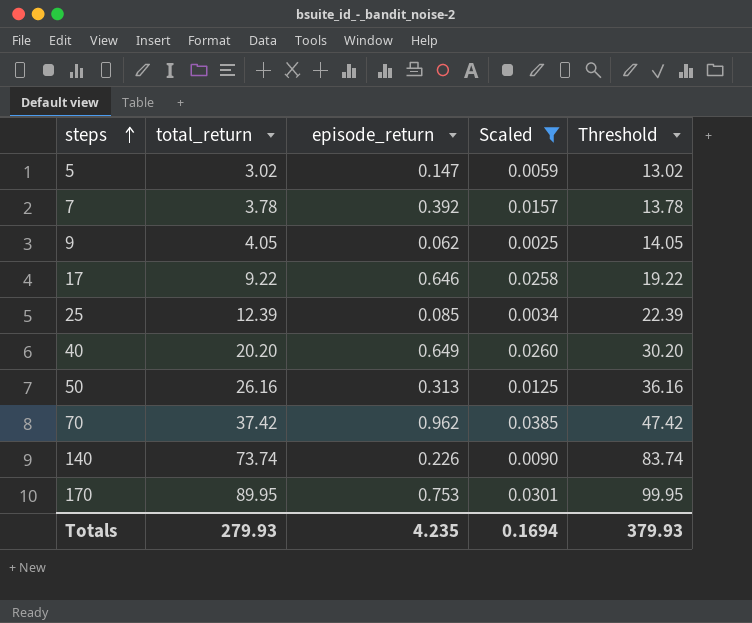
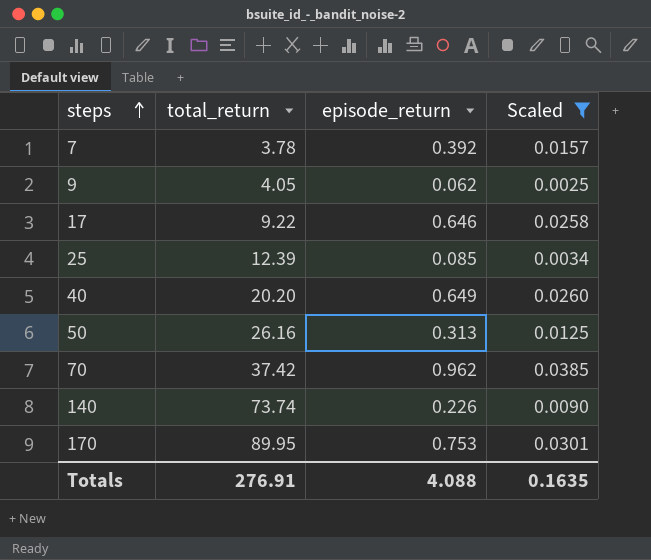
column Threshold | formula: [total_return] + 10 -> none
row 5: 3.02 | 0.147 | 0.0059 | 13.02 -> none
Totals | total_return: 279.93 -> 276.91
Totals | episode_return: 4.235 -> 4.088
Totals | Scaled: 0.1694 -> 0.1635

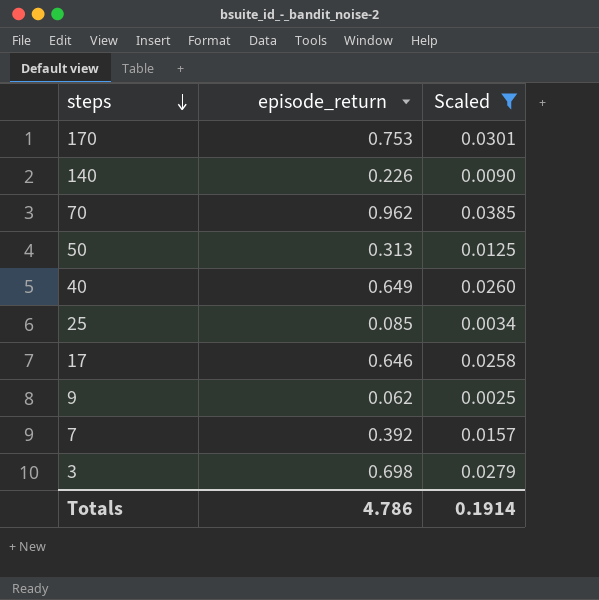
row order: steps ascending -> steps descending
column total_return | position: 2 -> none
row 3: none -> 0.698 | 0.0279
Totals | episode_return: 4.088 -> 4.786
Totals | Scaled: 0.1635 -> 0.1914

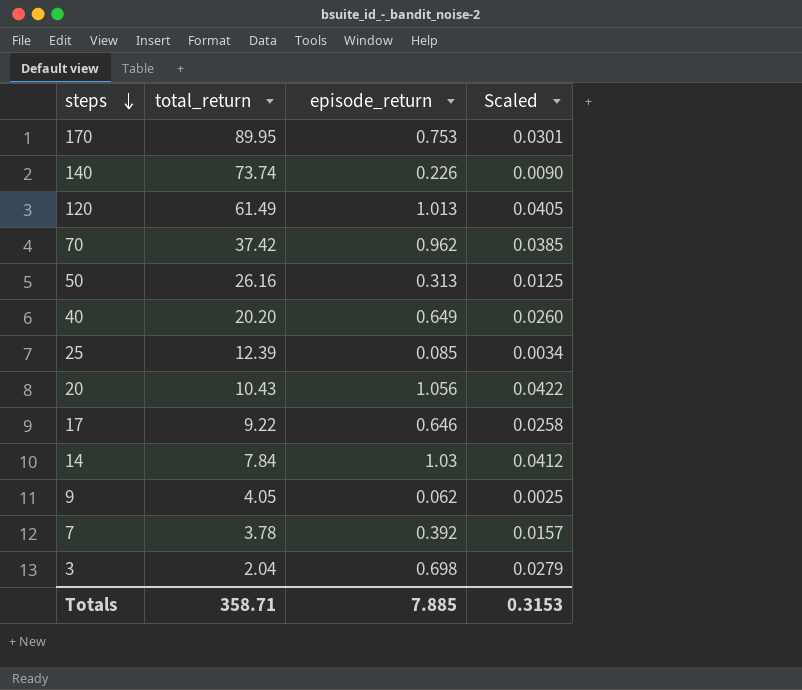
filter: Scaled <= 0.0385 -> none
column total_return | position: none -> 2
Totals | episode_return: 4.786 -> 7.885
Totals | Scaled: 0.1914 -> 0.3153

